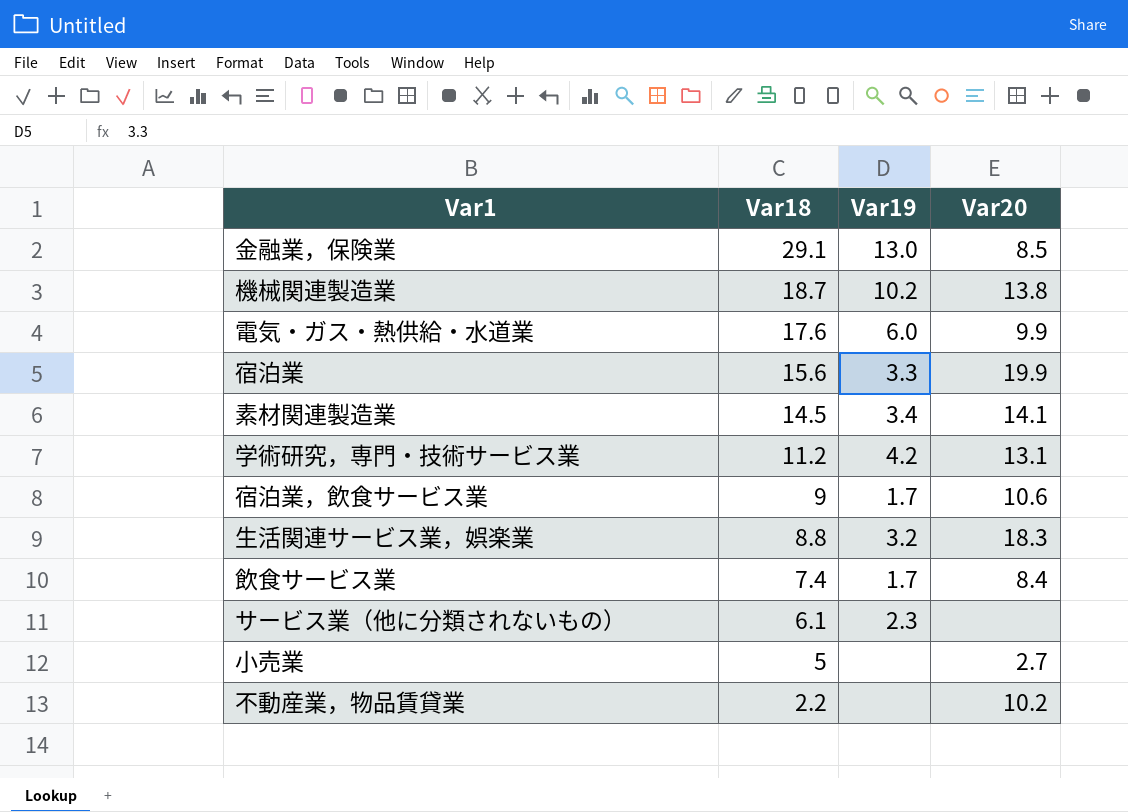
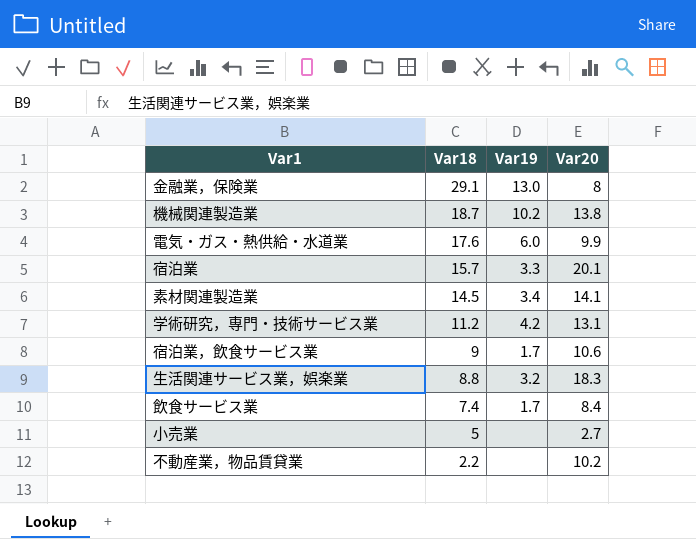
row サービス業（他に分類されないもの）: 6.1 | 2.3 | none -> none
金融業，保険業 | Var20: 8.5 -> 8
宿泊業 | Var18: 15.6 -> 15.7
宿泊業 | Var20: 19.9 -> 20.1

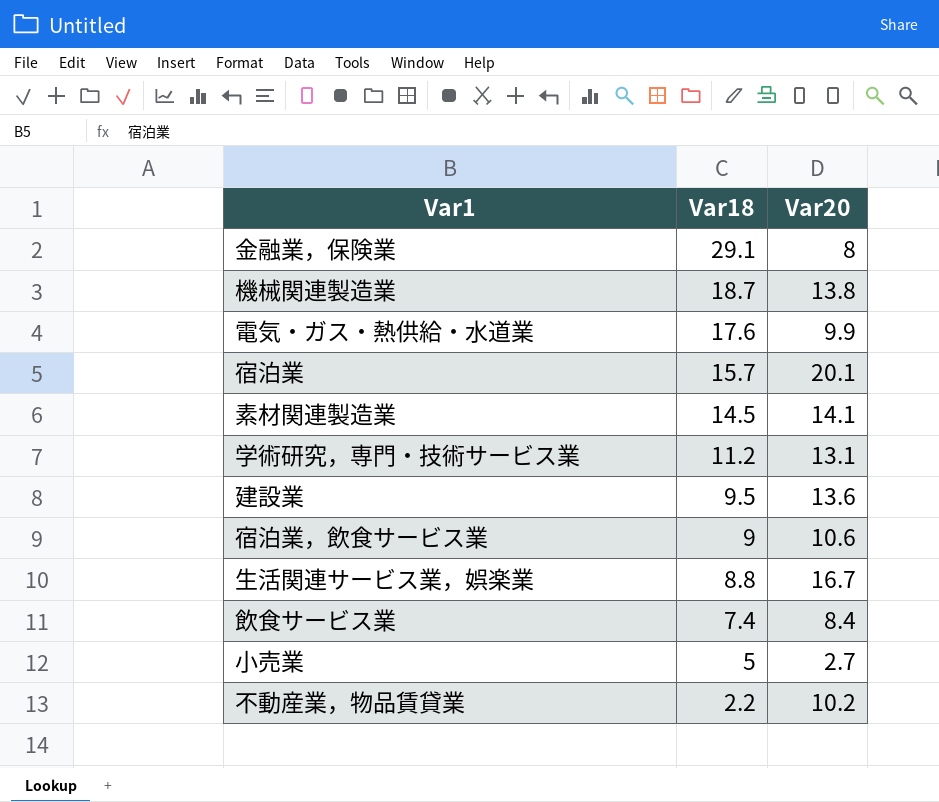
column Var19 | position: 3 -> none
row 建設業: none -> 9.5 | 13.6
生活関連サービス業，娯楽業 | Var20: 18.3 -> 16.7

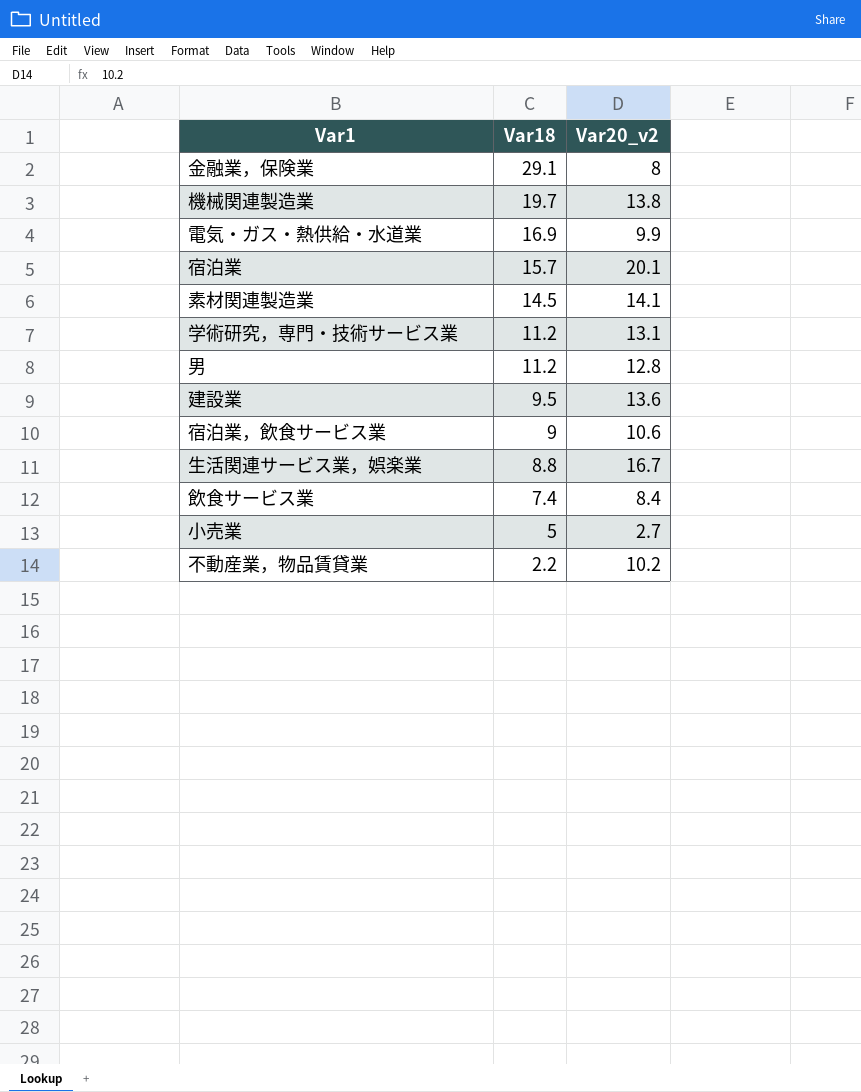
column name: Var20 -> Var20_v2
機械関連製造業 | Var18: 18.7 -> 19.7
電気・ガス・熱供給・水道業 | Var18: 17.6 -> 16.9
row 男: none -> 11.2 | 12.8

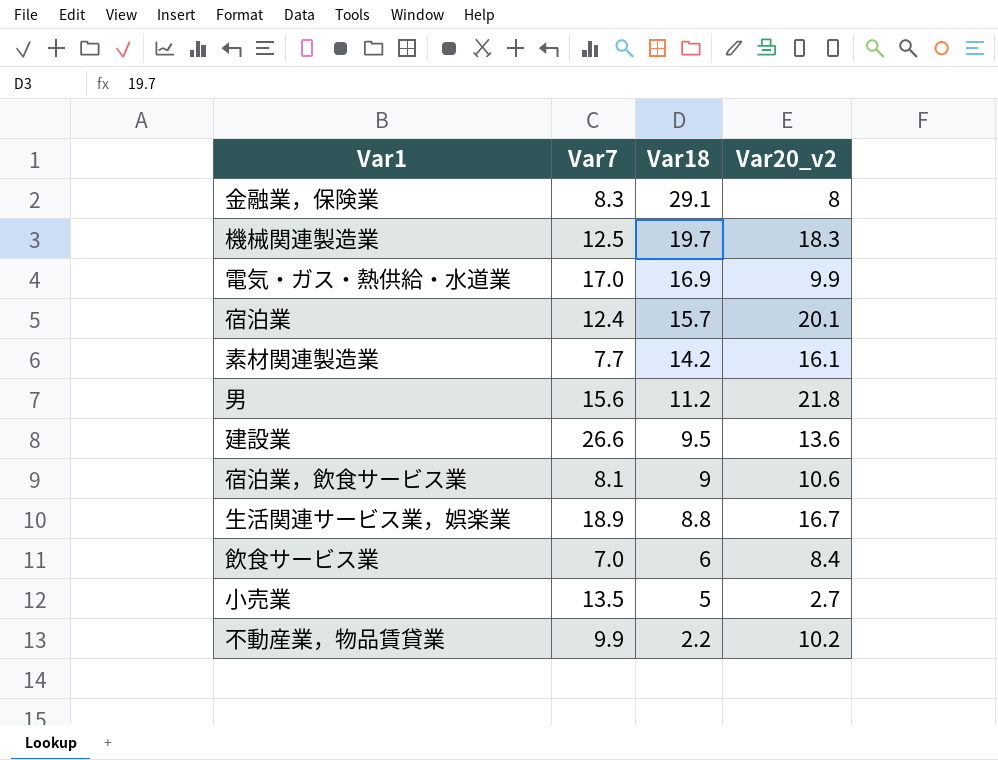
column Var7 | position: none -> 2
row 学術研究，専門・技術サービス業: 11.2 | 13.1 -> none
機械関連製造業 | Var20_v2: 13.8 -> 18.3
素材関連製造業 | Var18: 14.5 -> 14.2
素材関連製造業 | Var20_v2: 14.1 -> 16.1
男 | Var20_v2: 12.8 -> 21.8
飲食サービス業 | Var18: 7.4 -> 6

